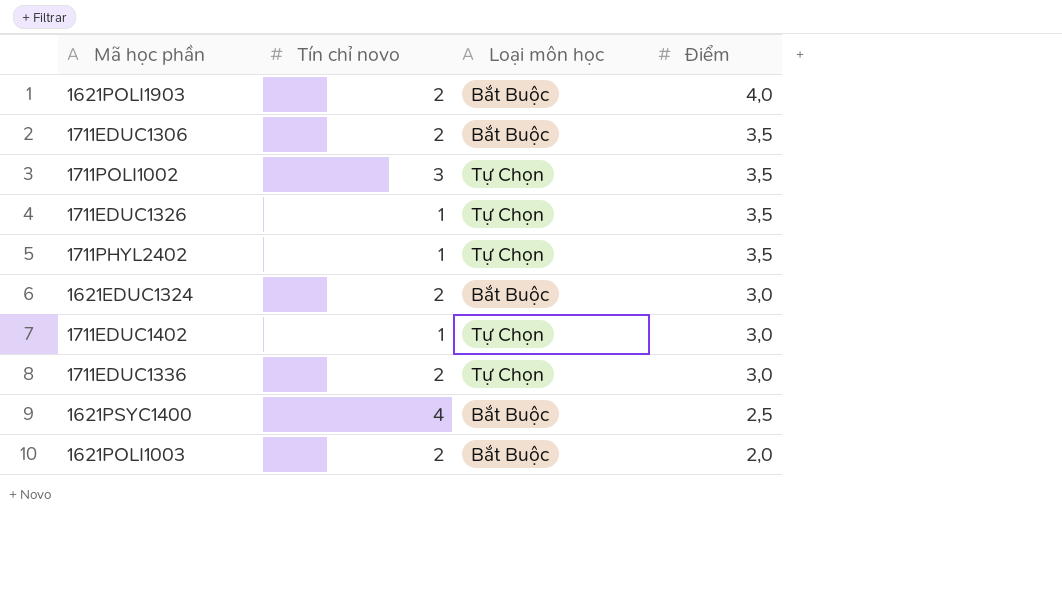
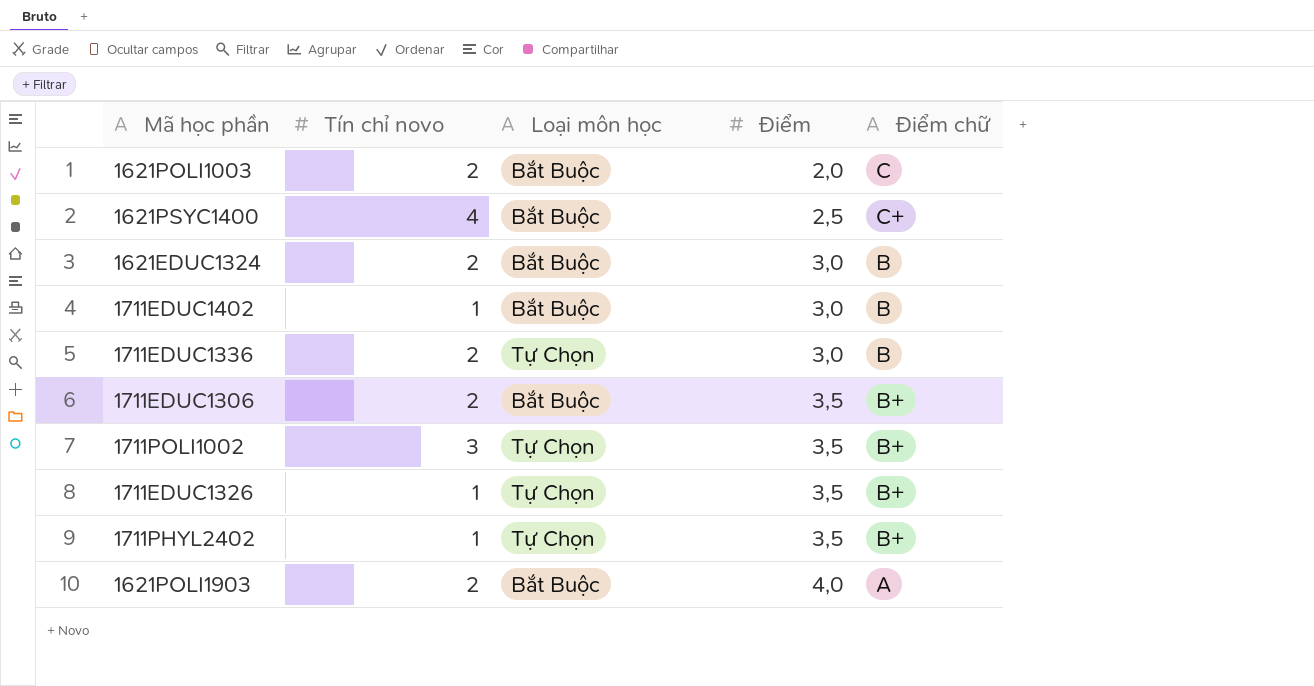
row order: Điểm descending -> Điểm ascending
column Điểm chữ | position: none -> 5
1711EDUC1402 | Loại môn học: Tự Chọn -> Bắt Buộc

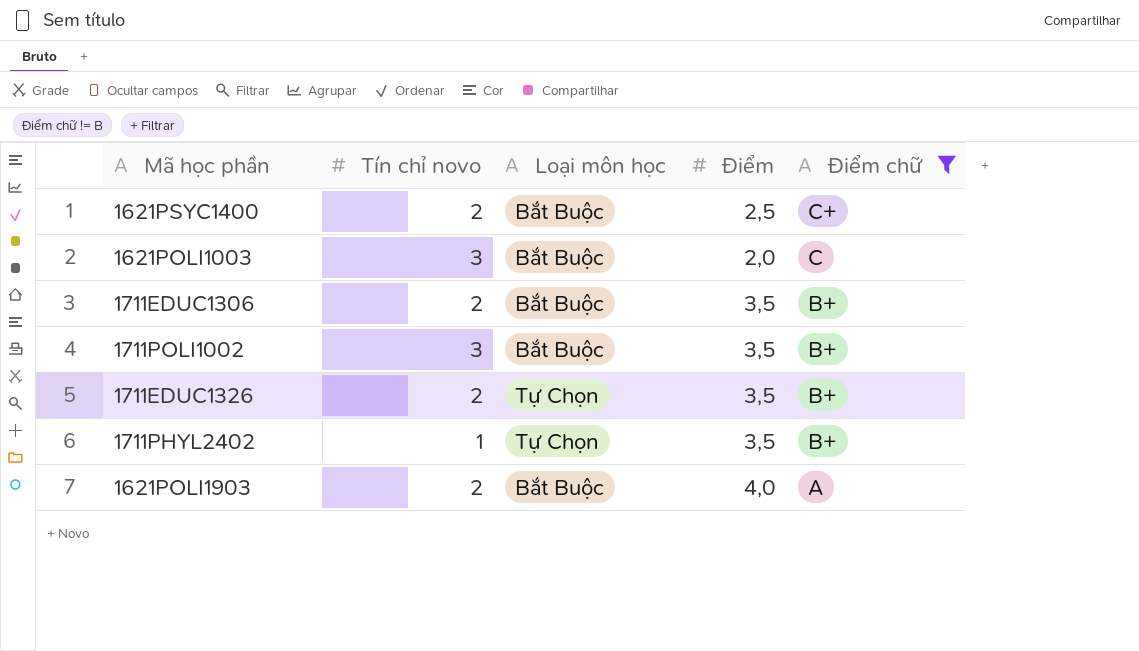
filter: none -> Điểm chữ != B
row order: Điểm ascending -> Điểm chữ descending
1621PSYC1400 | Tín chỉ novo: 4 -> 2
1621POLI1003 | Tín chỉ novo: 2 -> 3
1711POLI1002 | Loại môn học: Tự Chọn -> Bắt Buộc
1711EDUC1326 | Tín chỉ novo: 1 -> 2

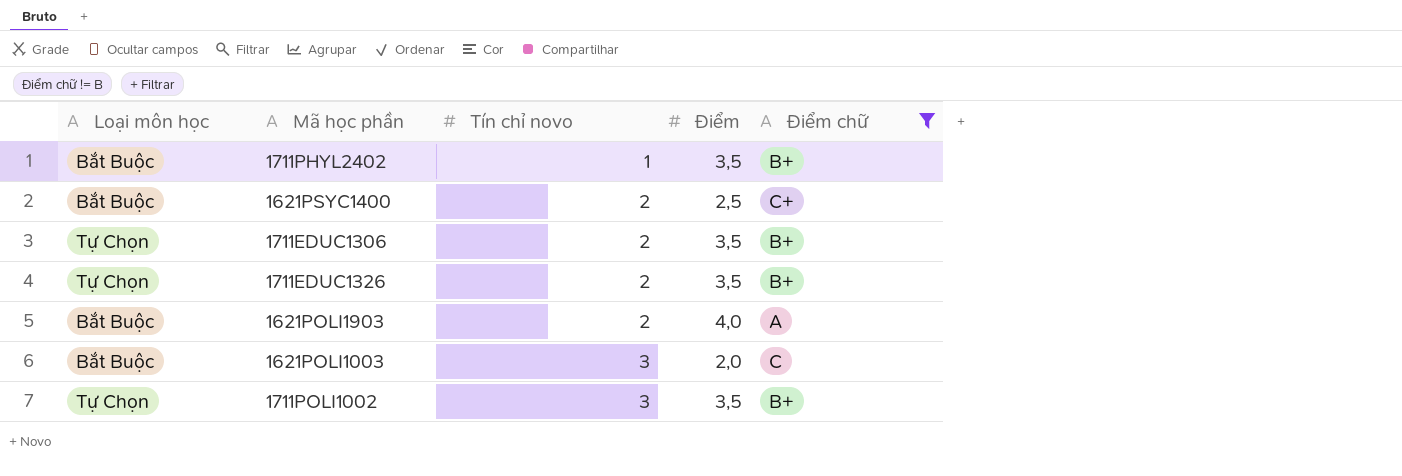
row order: Điểm chữ descending -> Tín chỉ novo ascending
column Loại môn học | position: 3 -> 1
1711PHYL2402 | Loại môn học: Tự Chọn -> Bắt Buộc
1711EDUC1306 | Loại môn học: Bắt Buộc -> Tự Chọn
1711POLI1002 | Loại môn học: Bắt Buộc -> Tự Chọn

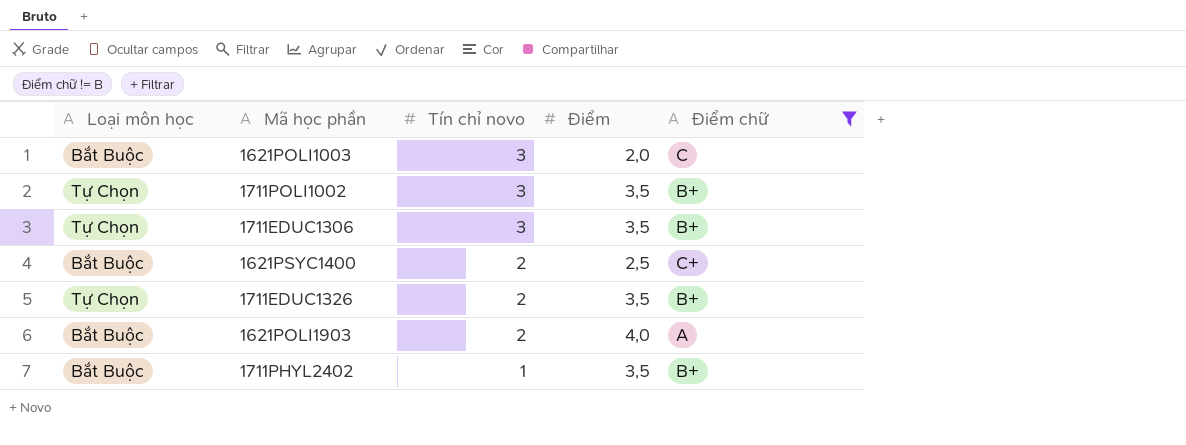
row order: Tín chỉ novo ascending -> Tín chỉ novo descending
1711EDUC1306 | Tín chỉ novo: 2 -> 3

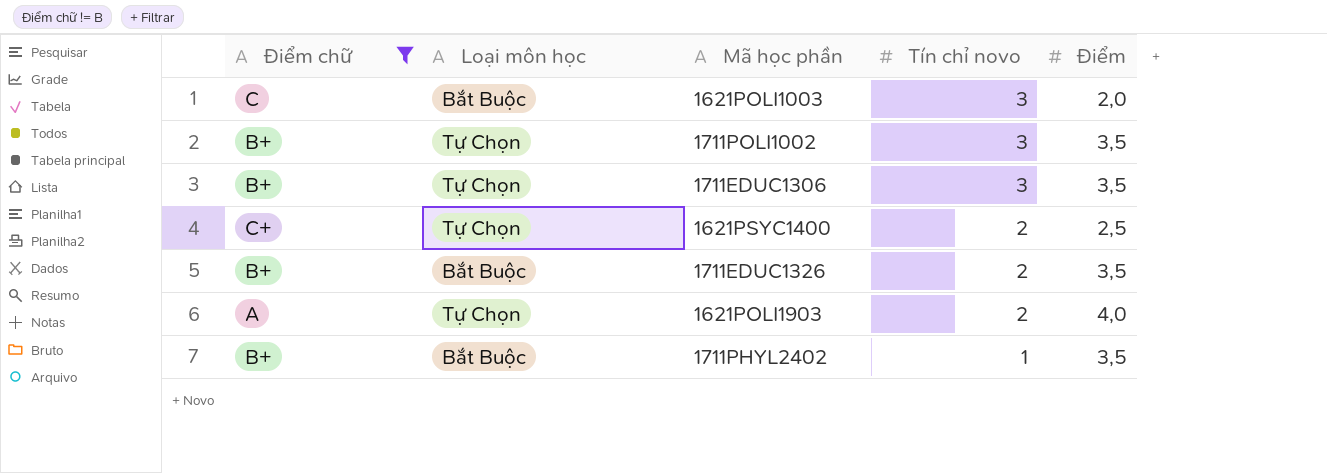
column Điểm chữ | position: 5 -> 1
1621PSYC1400 | Loại môn học: Bắt Buộc -> Tự Chọn
1711EDUC1326 | Loại môn học: Tự Chọn -> Bắt Buộc
1621POLI1903 | Loại môn học: Bắt Buộc -> Tự Chọn

